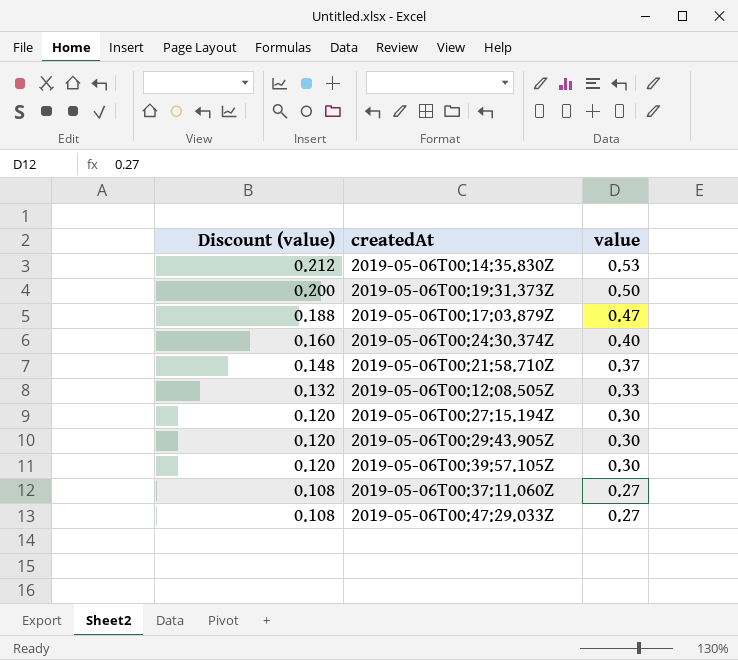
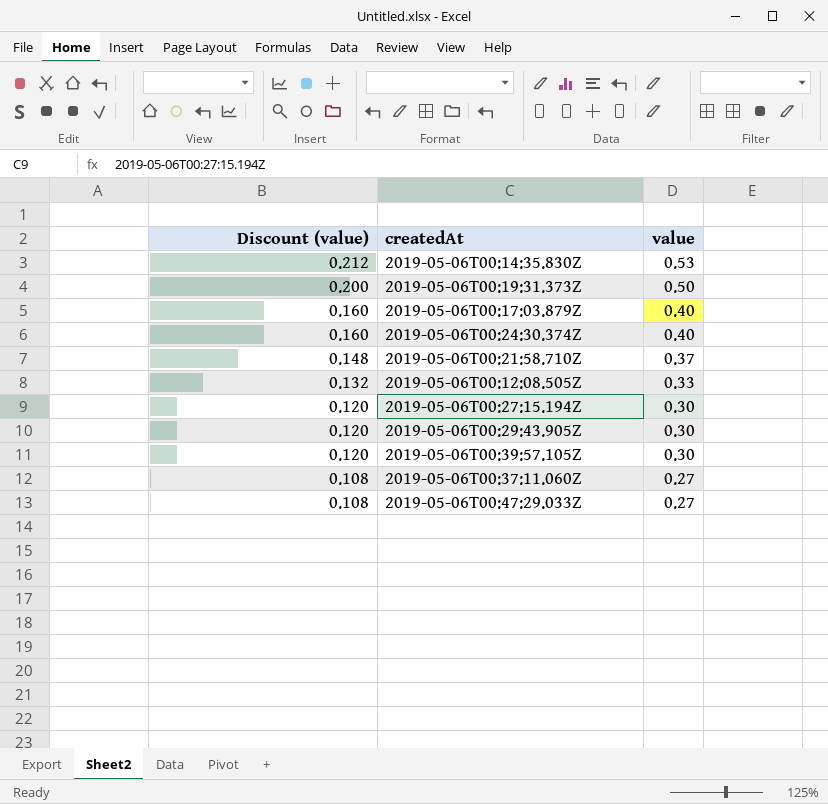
2019-05-06T00:17:03.879Z | Discount (value): 0.188 -> 0.160
2019-05-06T00:17:03.879Z | value: 0.47 -> 0.40

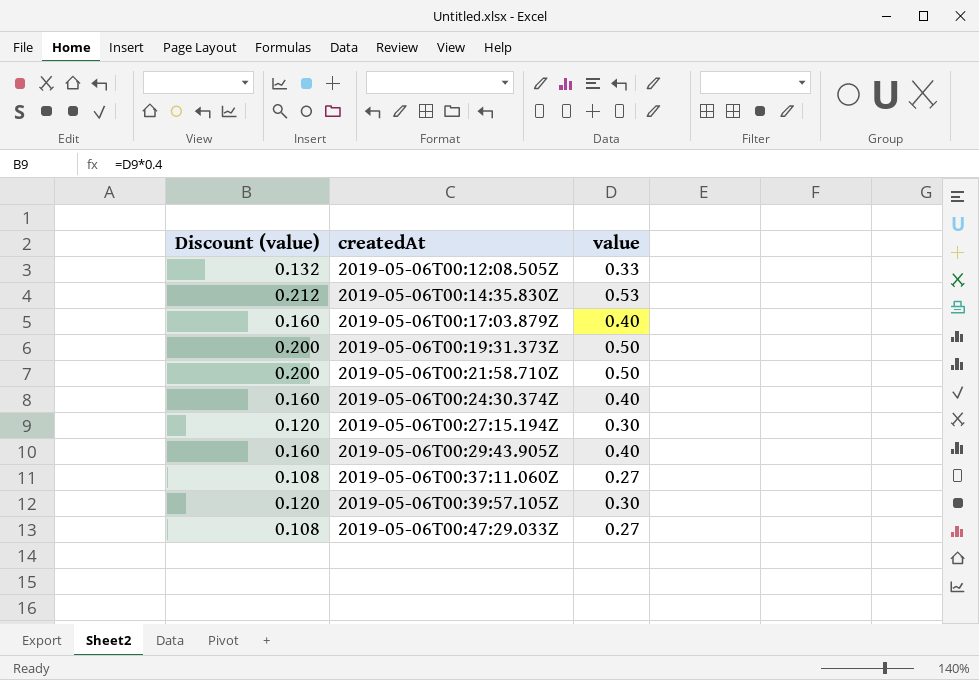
row order: Discount (value) descending -> createdAt ascending
2019-05-06T00:21:58.710Z | Discount (value): 0.148 -> 0.200
2019-05-06T00:21:58.710Z | value: 0.37 -> 0.50
2019-05-06T00:29:43.905Z | Discount (value): 0.120 -> 0.160
2019-05-06T00:29:43.905Z | value: 0.30 -> 0.40

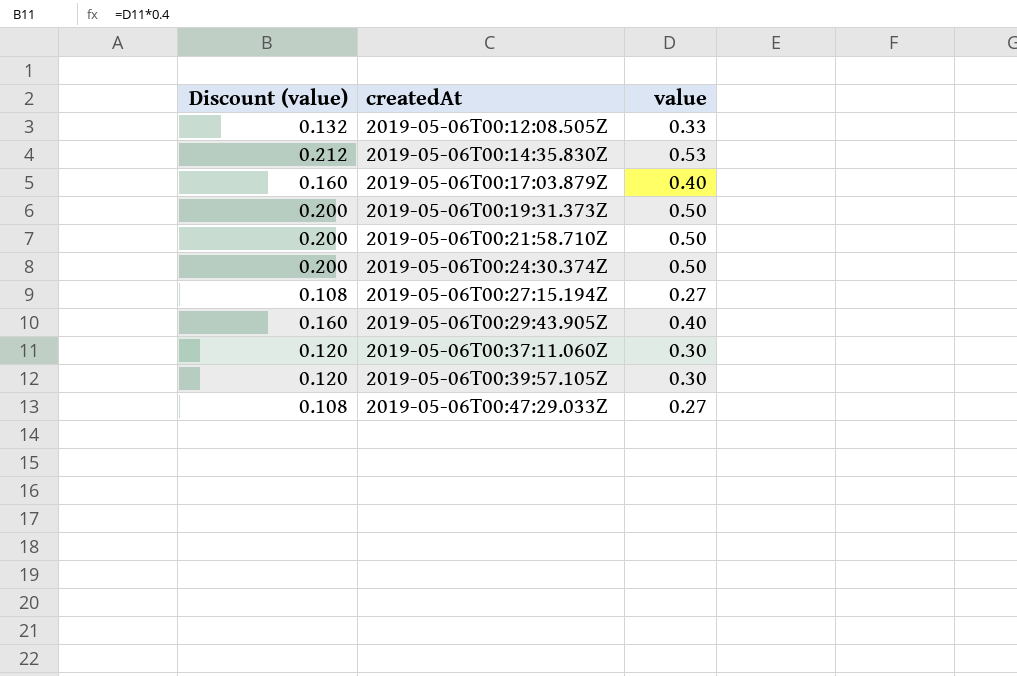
2019-05-06T00:24:30.374Z | Discount (value): 0.160 -> 0.200
2019-05-06T00:24:30.374Z | value: 0.40 -> 0.50
2019-05-06T00:27:15.194Z | Discount (value): 0.120 -> 0.108
2019-05-06T00:27:15.194Z | value: 0.30 -> 0.27
2019-05-06T00:37:11.060Z | Discount (value): 0.108 -> 0.120
2019-05-06T00:37:11.060Z | value: 0.27 -> 0.30

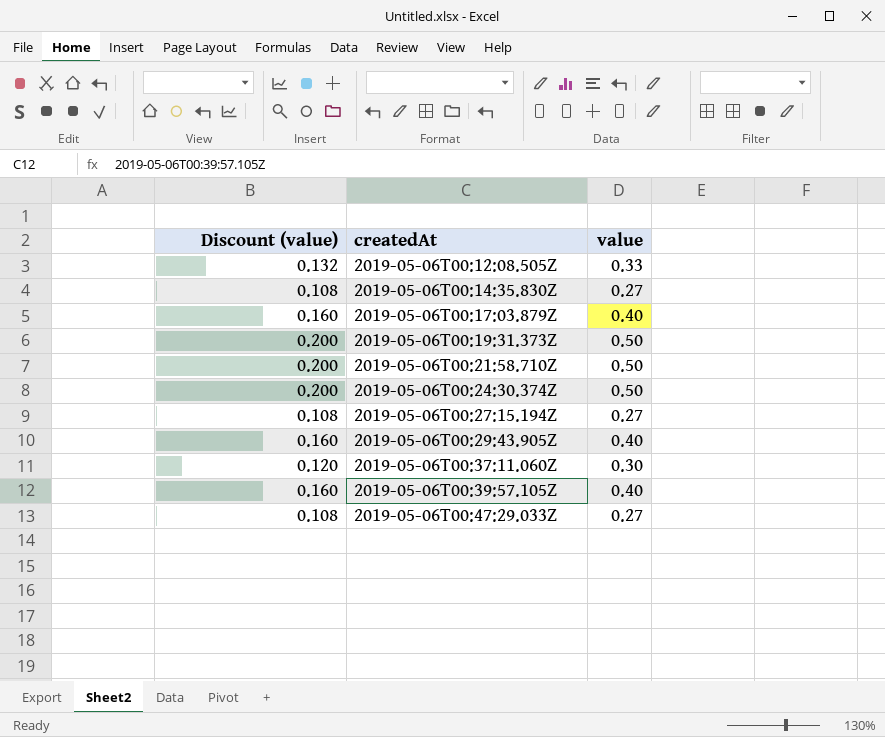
2019-05-06T00:14:35.830Z | Discount (value): 0.212 -> 0.108
2019-05-06T00:14:35.830Z | value: 0.53 -> 0.27
2019-05-06T00:39:57.105Z | Discount (value): 0.120 -> 0.160
2019-05-06T00:39:57.105Z | value: 0.30 -> 0.40

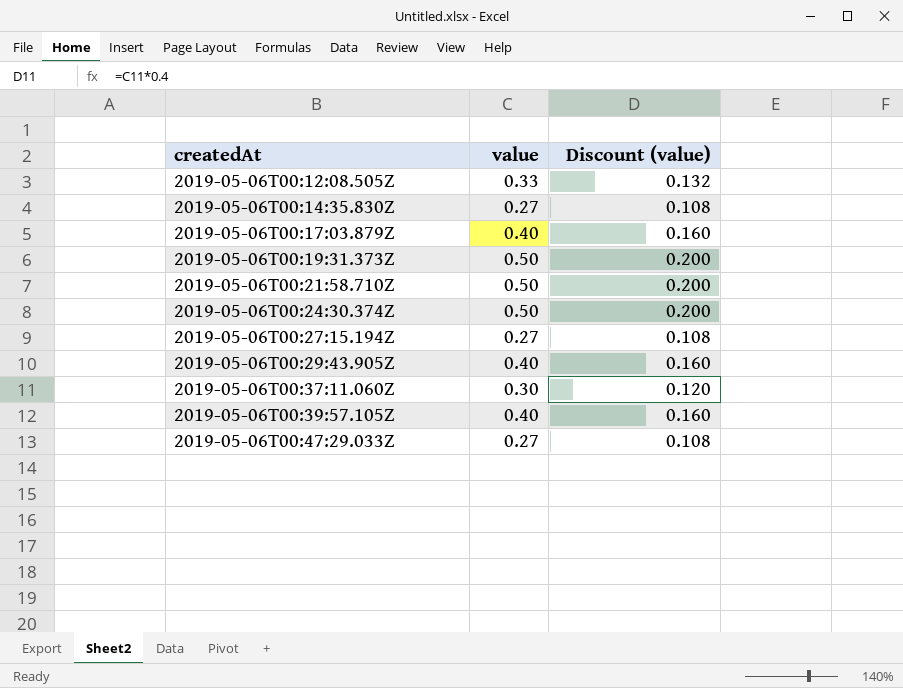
column Discount (value) | position: 1 -> 3

